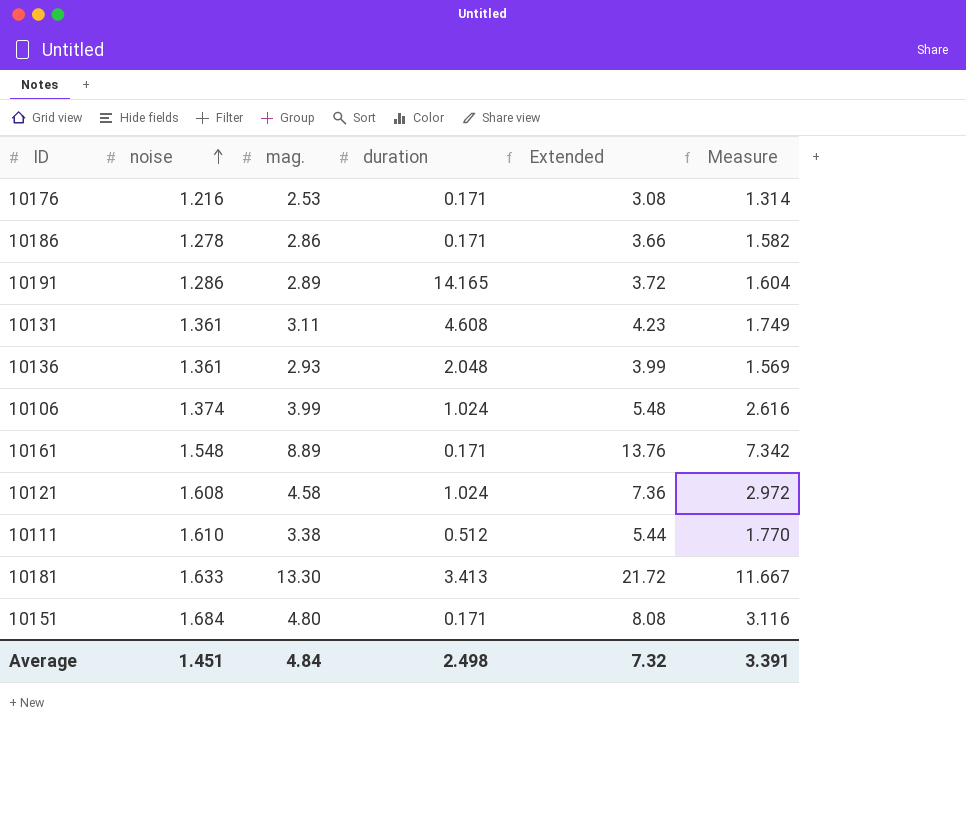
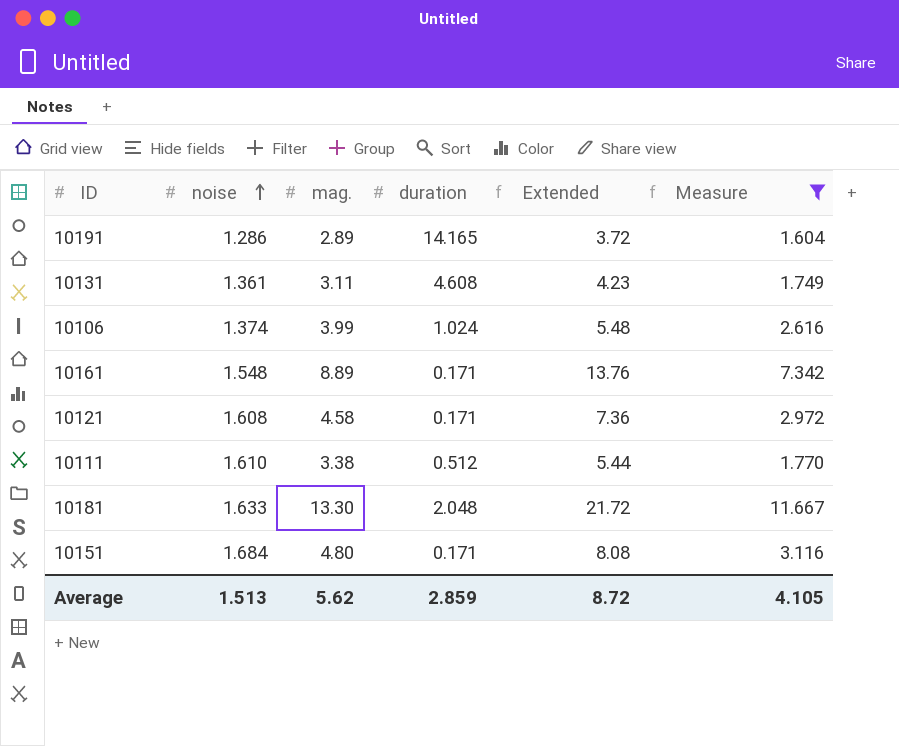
filter: none -> Measure >= 1.604
10121 | duration: 1.024 -> 0.171
10181 | duration: 3.413 -> 2.048
Average | noise: 1.451 -> 1.513
Average | mag.: 4.84 -> 5.62
Average | duration: 2.498 -> 2.859
Average | Extended: 7.32 -> 8.72
Average | Measure: 3.391 -> 4.105

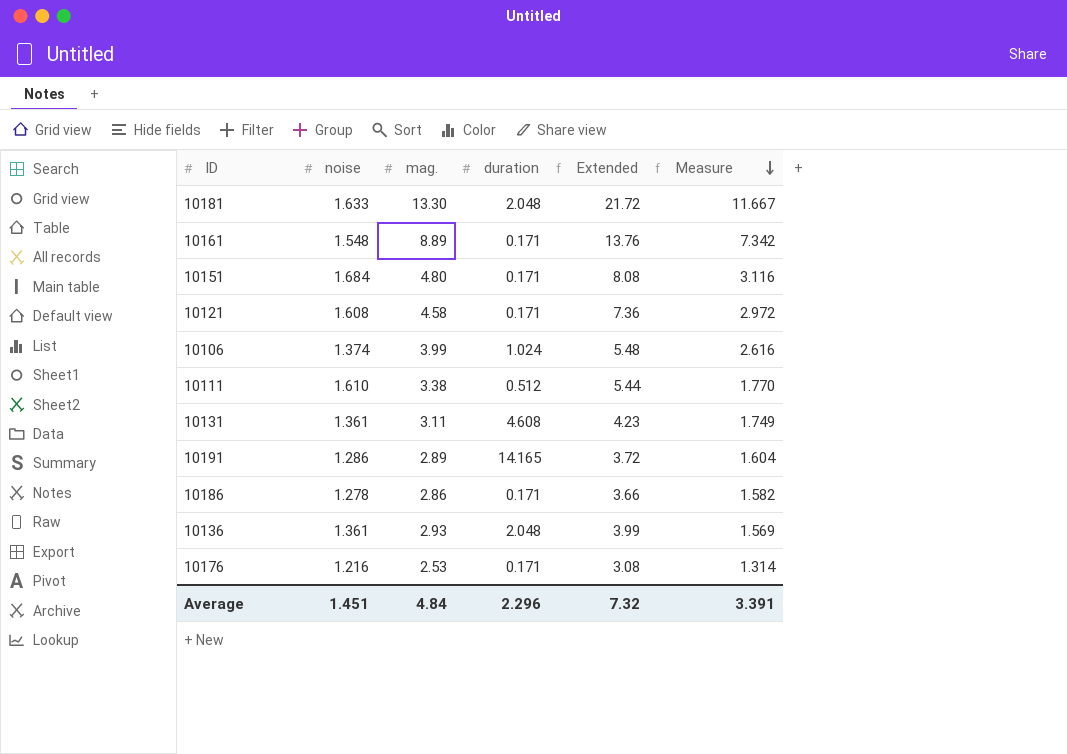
filter: Measure >= 1.604 -> none
row order: noise ascending -> Measure descending
Average | noise: 1.513 -> 1.451
Average | mag.: 5.62 -> 4.84
Average | duration: 2.859 -> 2.296
Average | Extended: 8.72 -> 7.32
Average | Measure: 4.105 -> 3.391

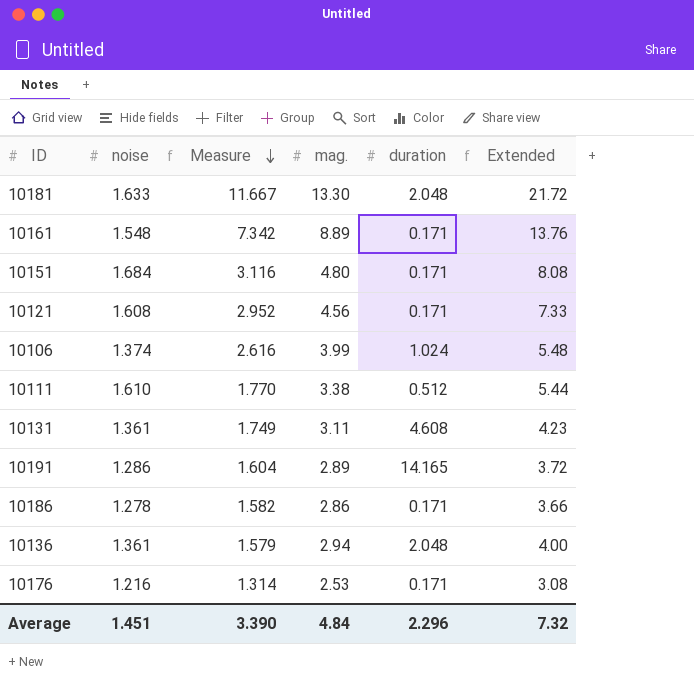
column Measure | position: 6 -> 3
10121 | Measure: 2.972 -> 2.952
10121 | mag.: 4.58 -> 4.56
10121 | Extended: 7.36 -> 7.33
10136 | Measure: 1.569 -> 1.579
10136 | mag.: 2.93 -> 2.94
10136 | Extended: 3.99 -> 4.00
Average | Measure: 3.391 -> 3.390

